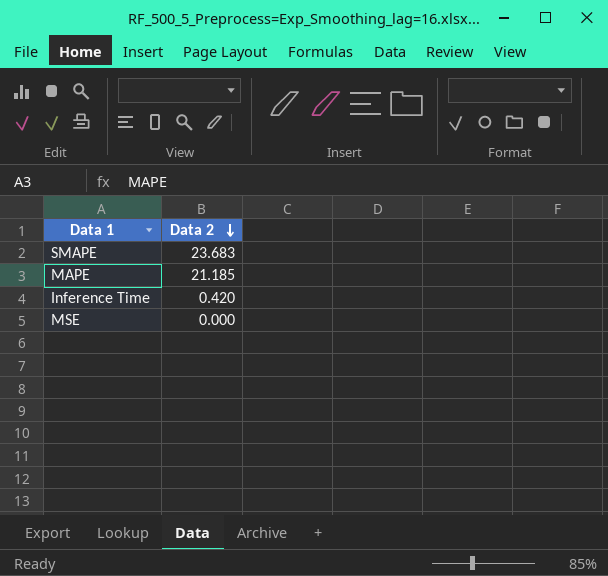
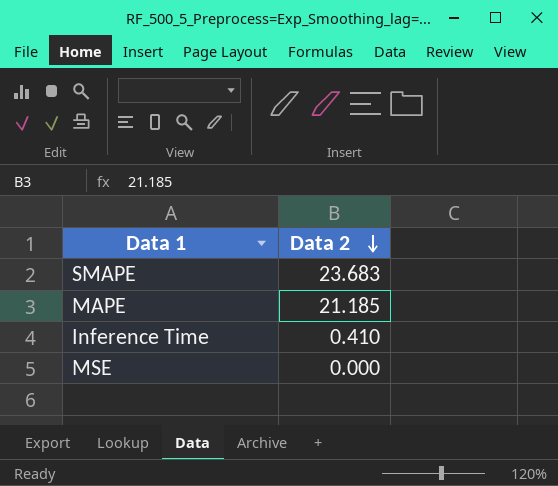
Inference Time | Data 2: 0.420 -> 0.410

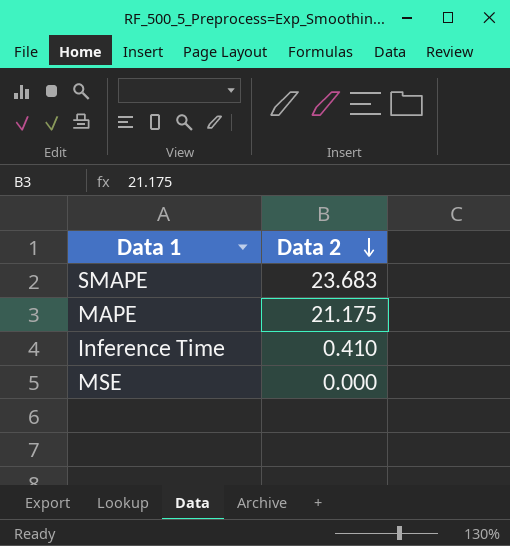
MAPE | Data 2: 21.185 -> 21.175

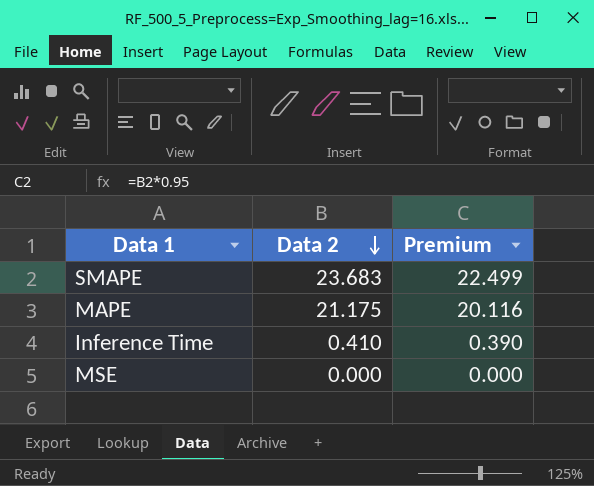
column Premium | formula: none -> [Data 2] * 0.95

